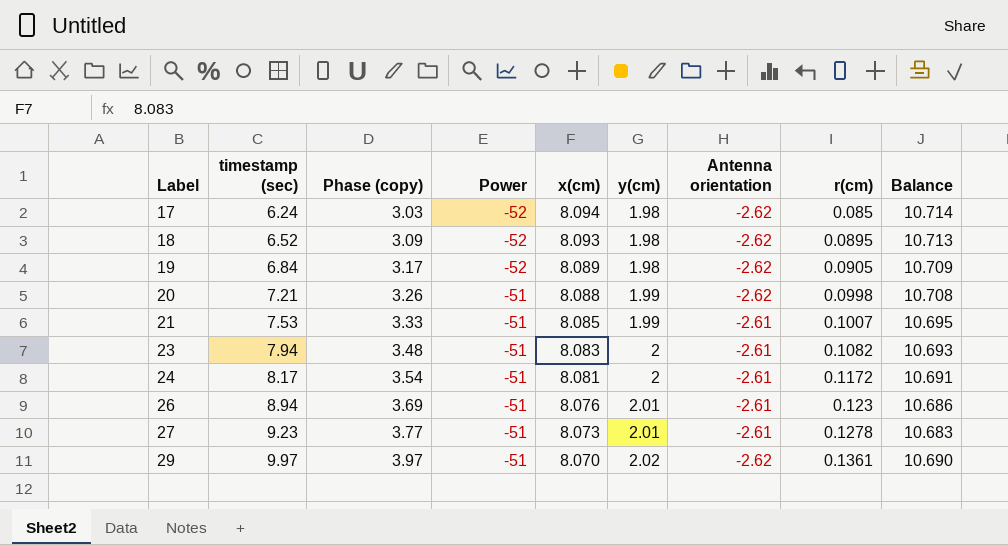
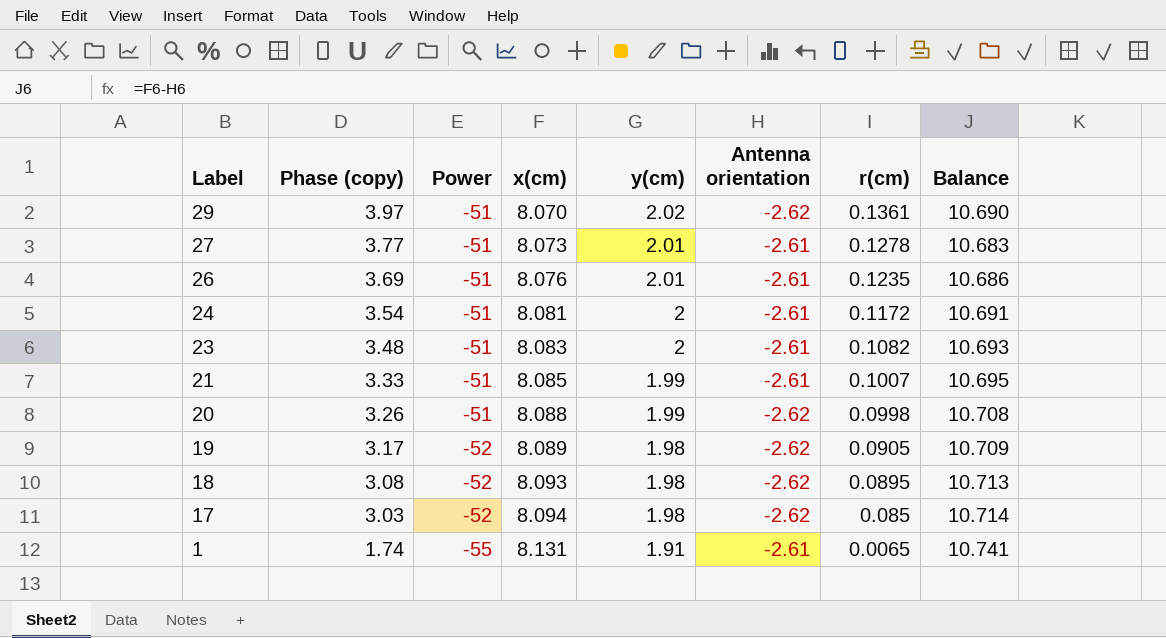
row order: Label ascending -> Label descending
column timestamp (sec) | position: 2 -> none
26 | r(cm): 0.123 -> 0.1235
18 | Phase (copy): 3.09 -> 3.08
row 1: none -> 1.74 | -55 | 8.131 | 1.91 | -2.61 | 0.0065 | 10.741

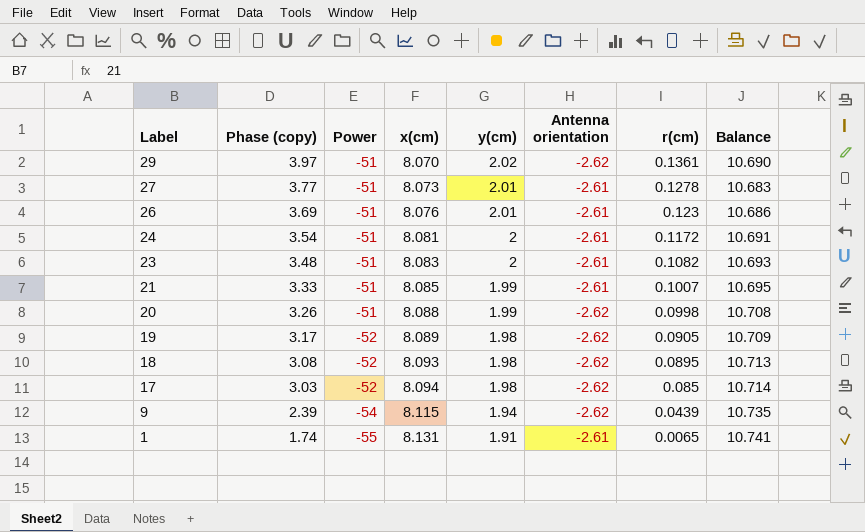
26 | r(cm): 0.1235 -> 0.123
row 9: none -> 2.39 | -54 | 8.115 | 1.94 | -2.62 | 0.0439 | 10.735

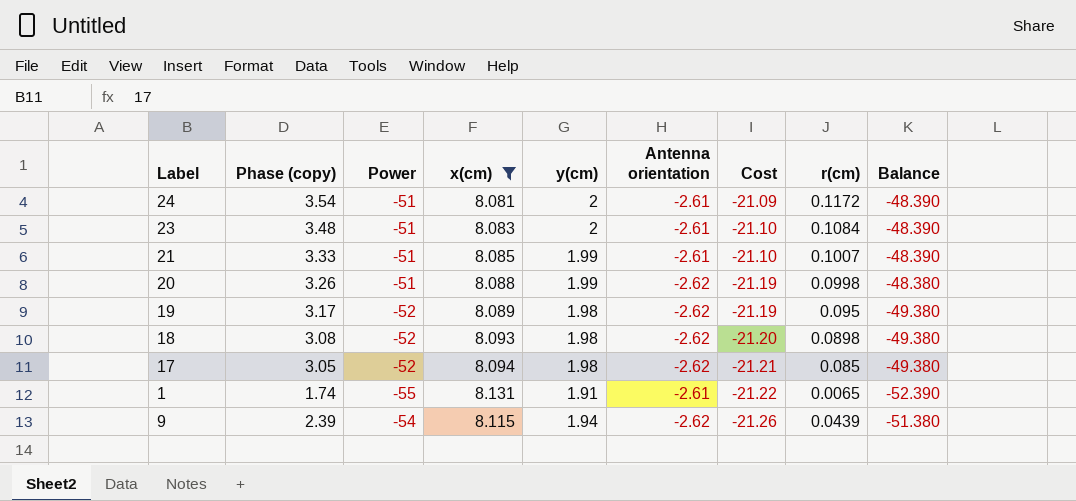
filter: none -> x(cm) >= 8.081
row order: Label descending -> Cost descending
column Cost | formula: none -> [x(cm)] * [Antenna orientation]
column Balance | formula: [x(cm)] - [Antenna orientation] -> [Power] - [Antenna orientation]
23 | r(cm): 0.1082 -> 0.1084
19 | r(cm): 0.0905 -> 0.095
18 | r(cm): 0.0895 -> 0.0898
17 | Phase (copy): 3.03 -> 3.05

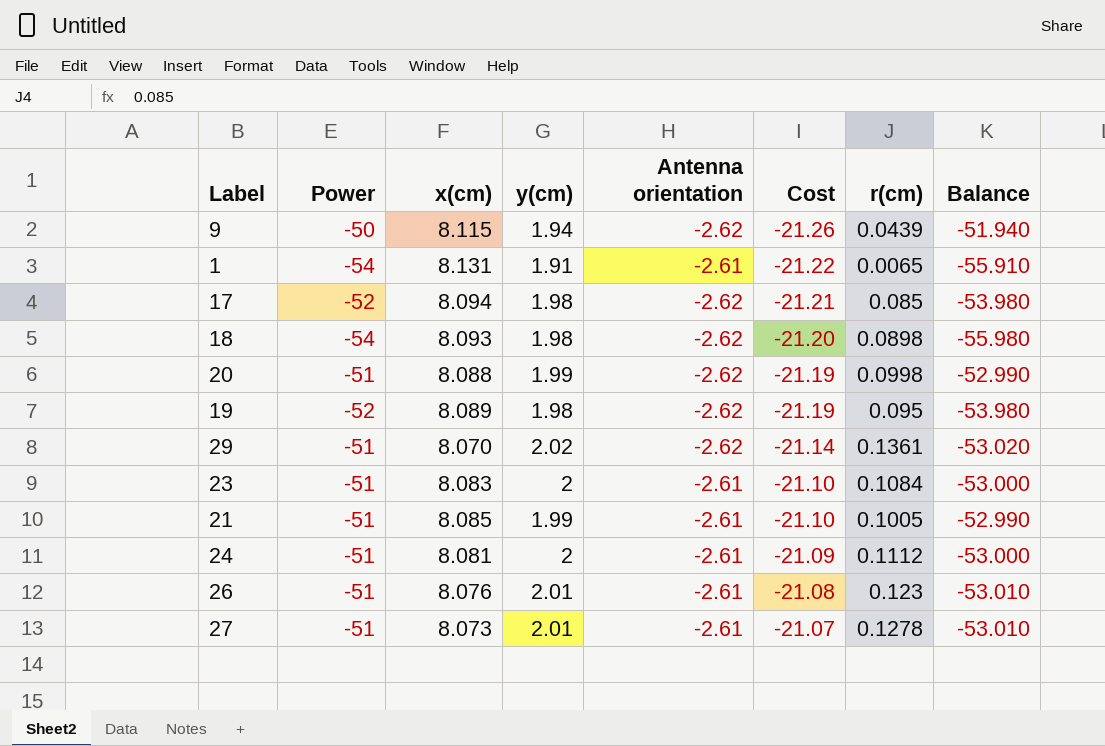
filter: x(cm) >= 8.081 -> none
row order: Cost descending -> Cost ascending
column Phase (copy) | position: 2 -> none
column Balance | formula: [Power] - [Antenna orientation] -> [Power] - [y(cm)]
9 | Power: -54 -> -50
1 | Power: -55 -> -54
18 | Power: -52 -> -54
21 | r(cm): 0.1007 -> 0.1005
24 | r(cm): 0.1172 -> 0.1112

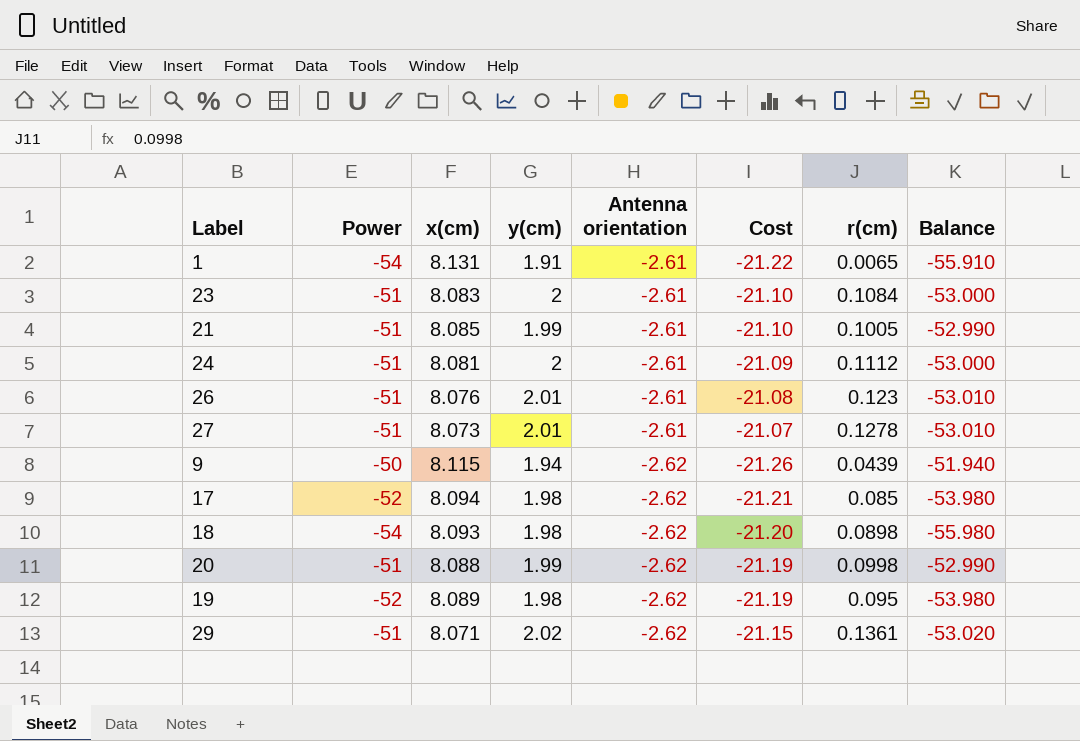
row order: Cost ascending -> Antenna orientation descending
29 | x(cm): 8.070 -> 8.071
29 | Cost: -21.14 -> -21.15

